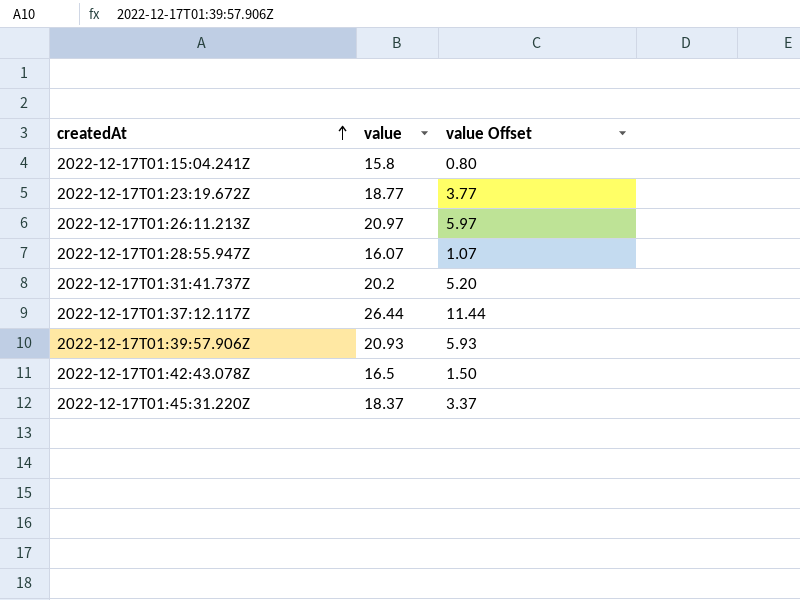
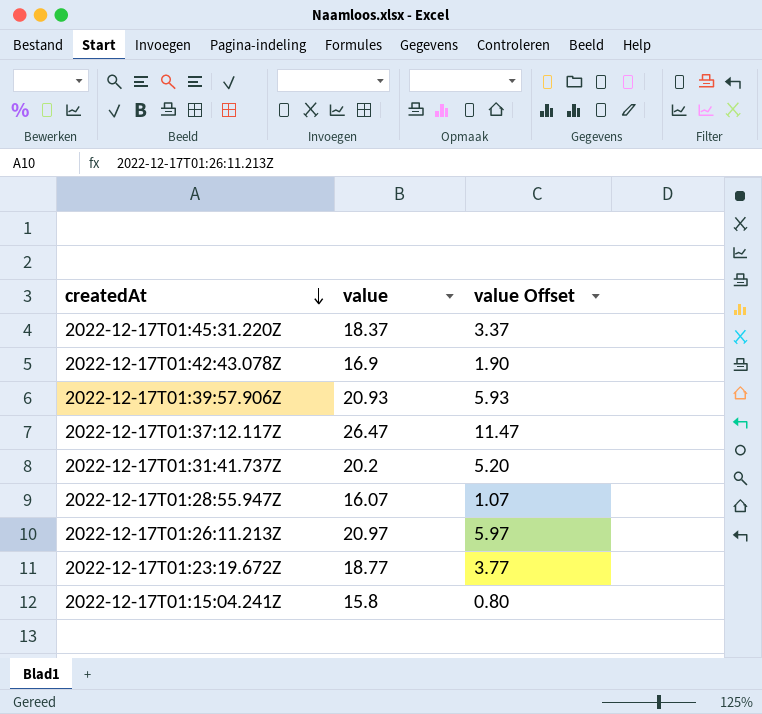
row order: createdAt ascending -> createdAt descending
2022-12-17T01:42:43.078Z | value: 16.5 -> 16.9
2022-12-17T01:42:43.078Z | value Offset: 1.50 -> 1.90
2022-12-17T01:37:12.117Z | value: 26.44 -> 26.47
2022-12-17T01:37:12.117Z | value Offset: 11.44 -> 11.47

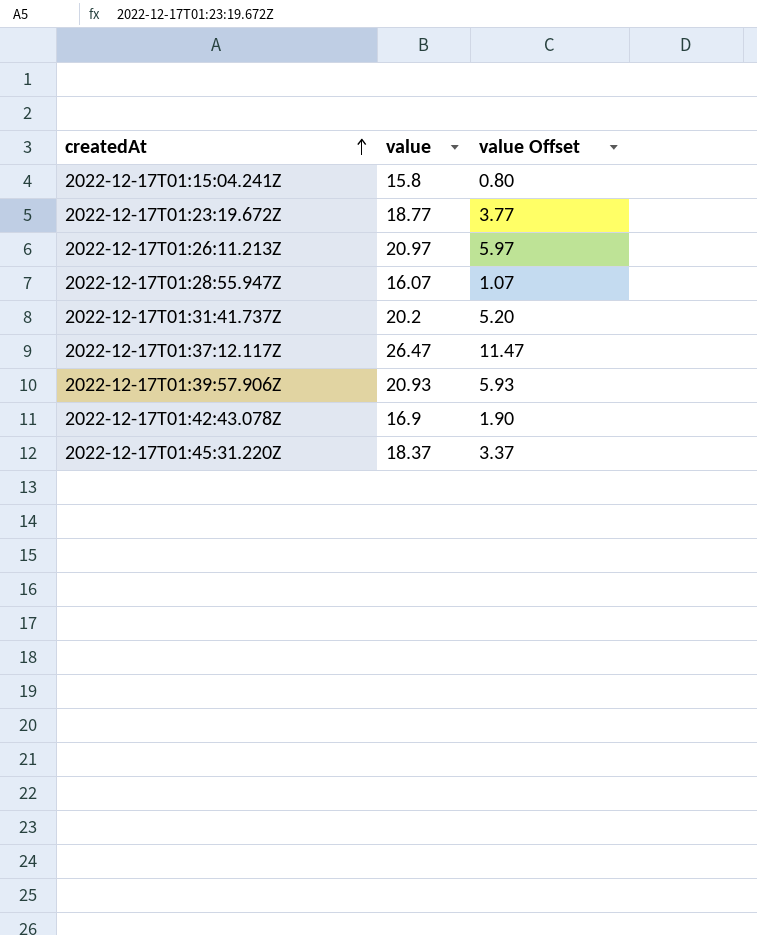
row order: createdAt descending -> createdAt ascending

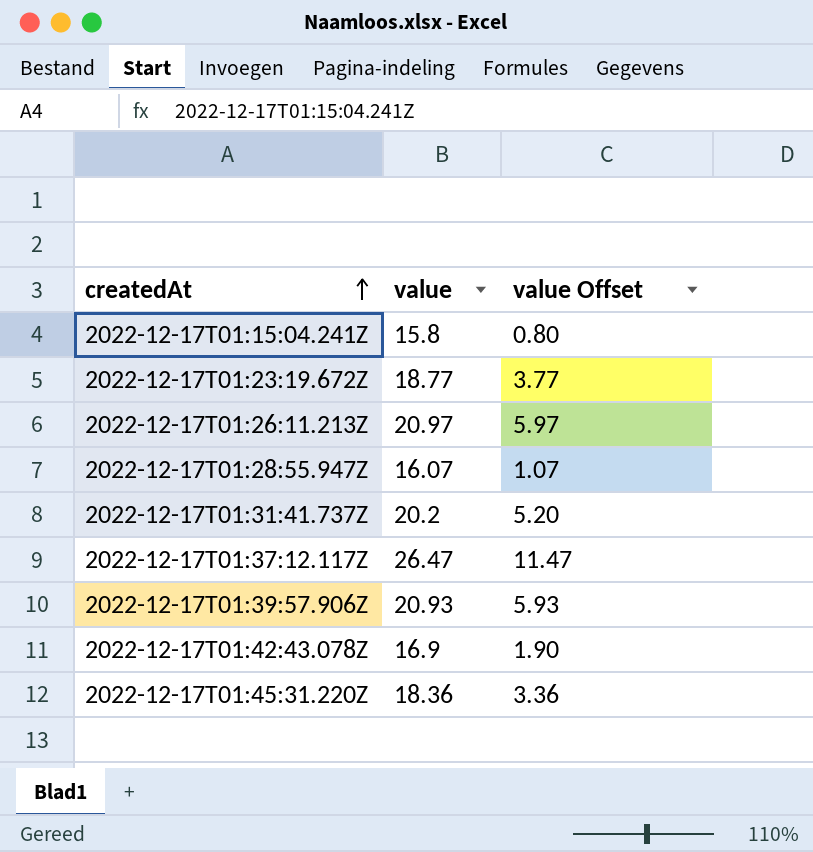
2022-12-17T01:45:31.220Z | value: 18.37 -> 18.36
2022-12-17T01:45:31.220Z | value Offset: 3.37 -> 3.36

